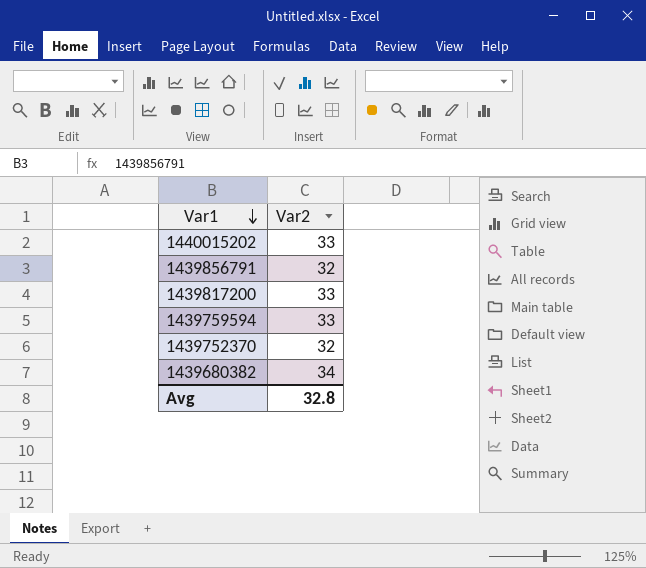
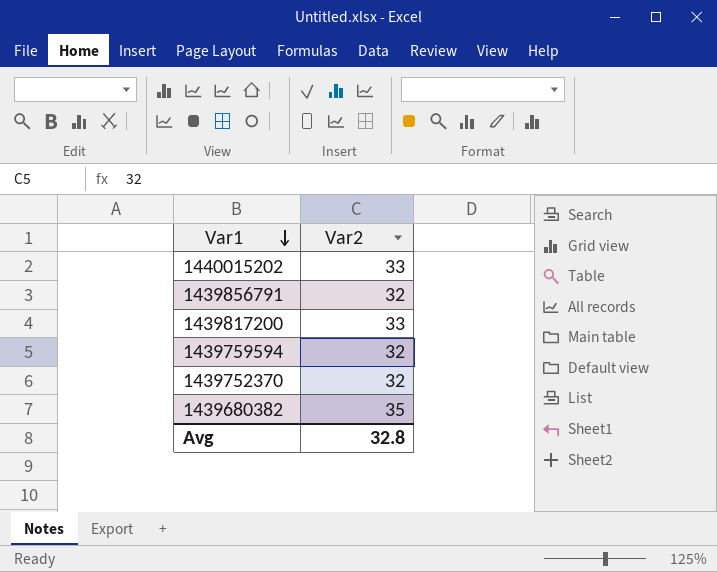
1439759594 | Var2: 33 -> 32
1439680382 | Var2: 34 -> 35

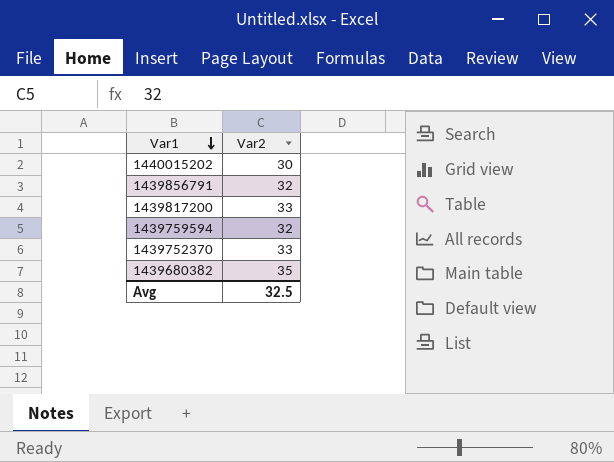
1440015202 | Var2: 33 -> 30
1439752370 | Var2: 32 -> 33
Avg | Var2: 32.8 -> 32.5

